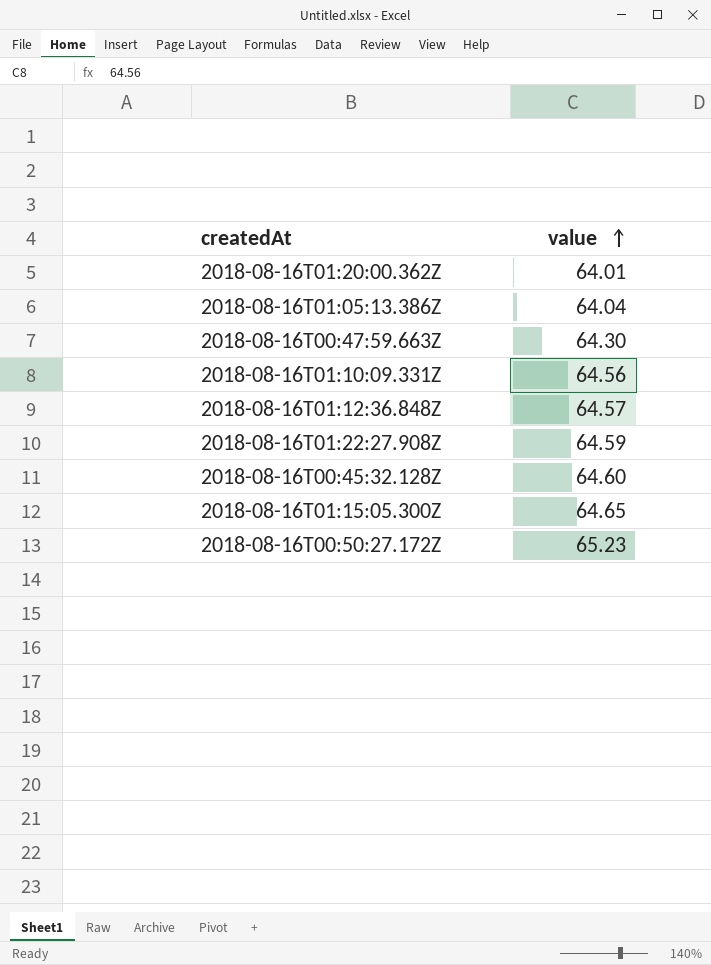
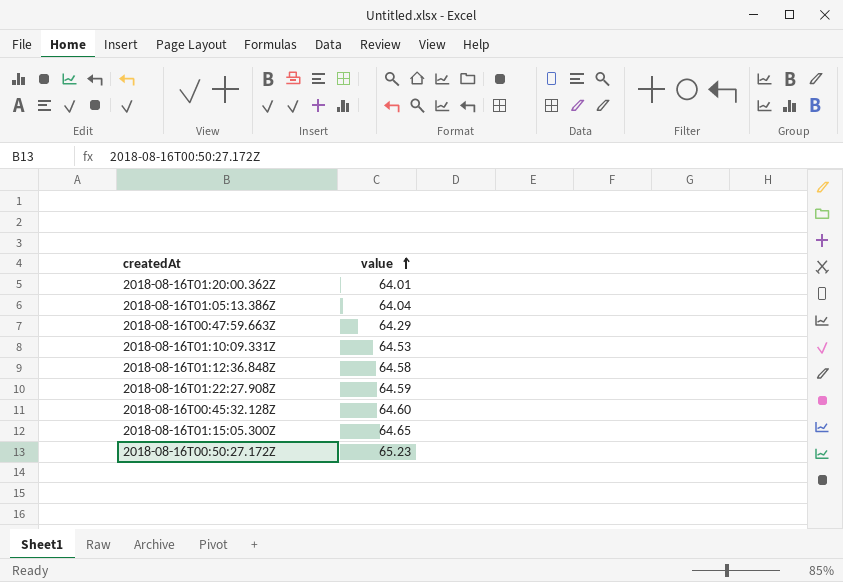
2018-08-16T00:47:59.663Z | value: 64.30 -> 64.29
2018-08-16T01:10:09.331Z | value: 64.56 -> 64.53
2018-08-16T01:12:36.848Z | value: 64.57 -> 64.58

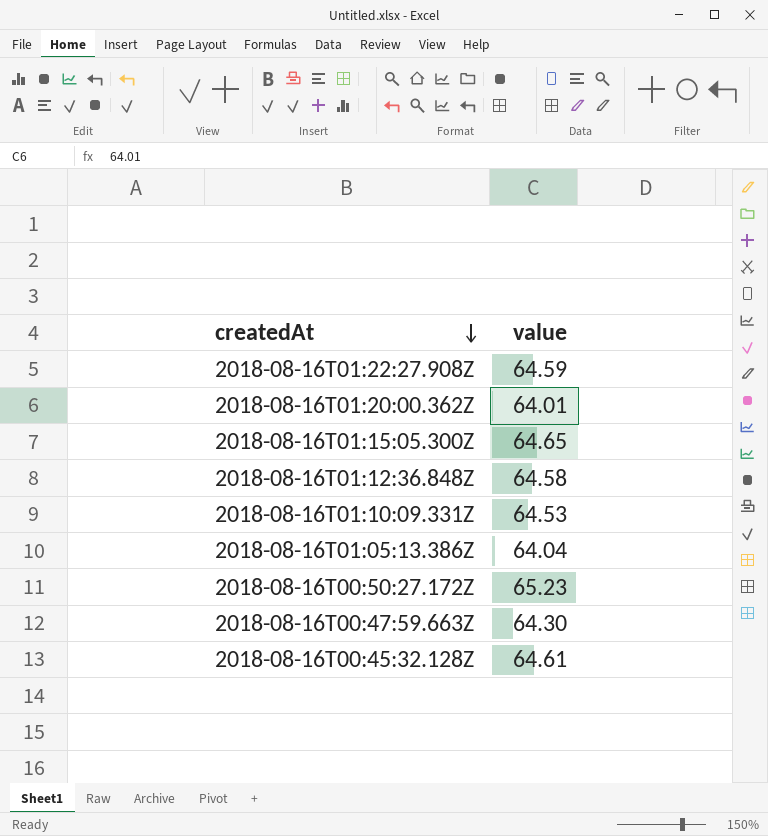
row order: value ascending -> createdAt descending
2018-08-16T00:47:59.663Z | value: 64.29 -> 64.30
2018-08-16T00:45:32.128Z | value: 64.60 -> 64.61

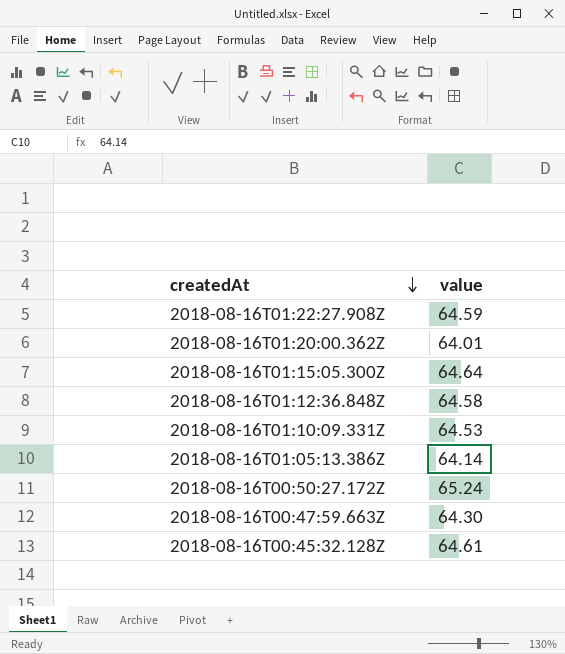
2018-08-16T01:15:05.300Z | value: 64.65 -> 64.64
2018-08-16T01:05:13.386Z | value: 64.04 -> 64.14
2018-08-16T00:50:27.172Z | value: 65.23 -> 65.24

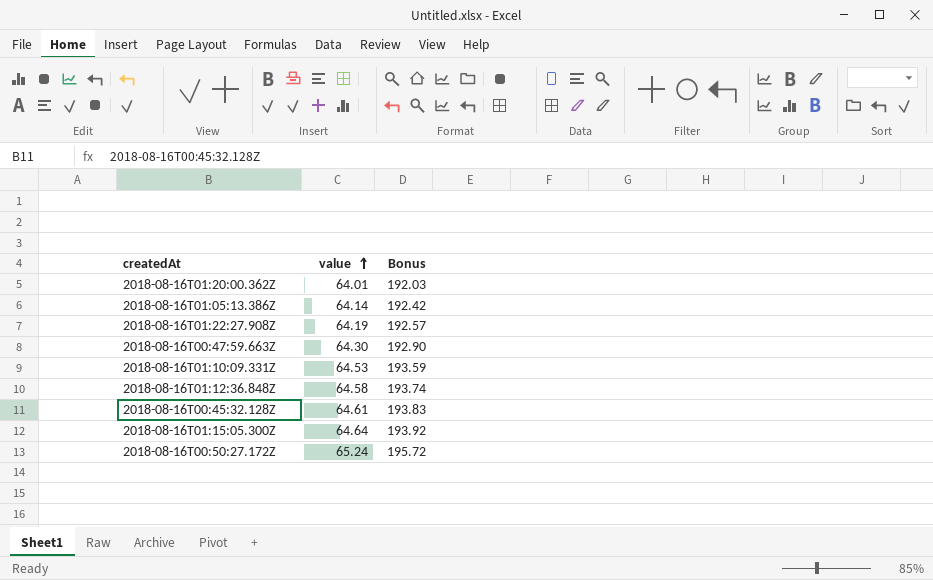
row order: createdAt descending -> value ascending
column Bonus | formula: none -> [value] * 3
2018-08-16T01:22:27.908Z | value: 64.59 -> 64.19

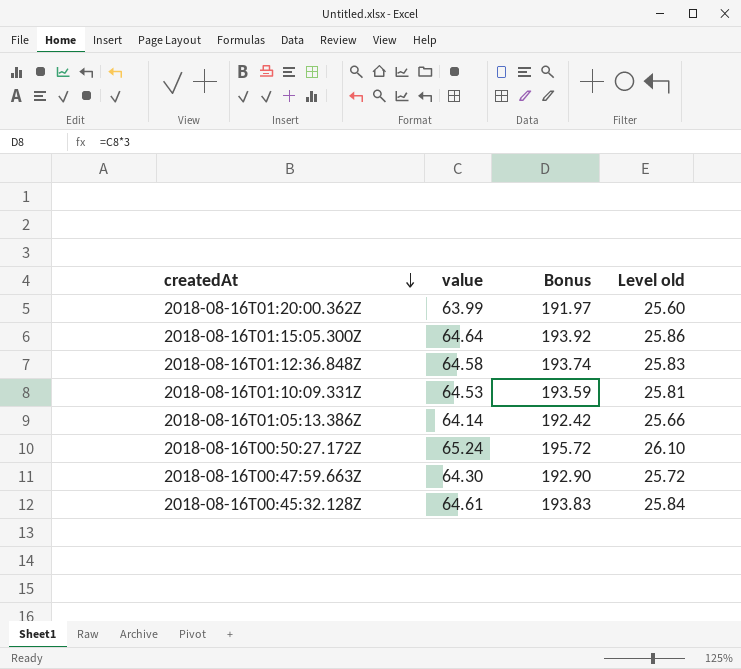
row order: value ascending -> createdAt descending
column Level old | formula: none -> [value] * 0.4
row 2018-08-16T01:22:27.908Z: 64.19 | 192.57 -> none
2018-08-16T01:20:00.362Z | value: 64.01 -> 63.99
2018-08-16T01:20:00.362Z | Bonus: 192.03 -> 191.97

